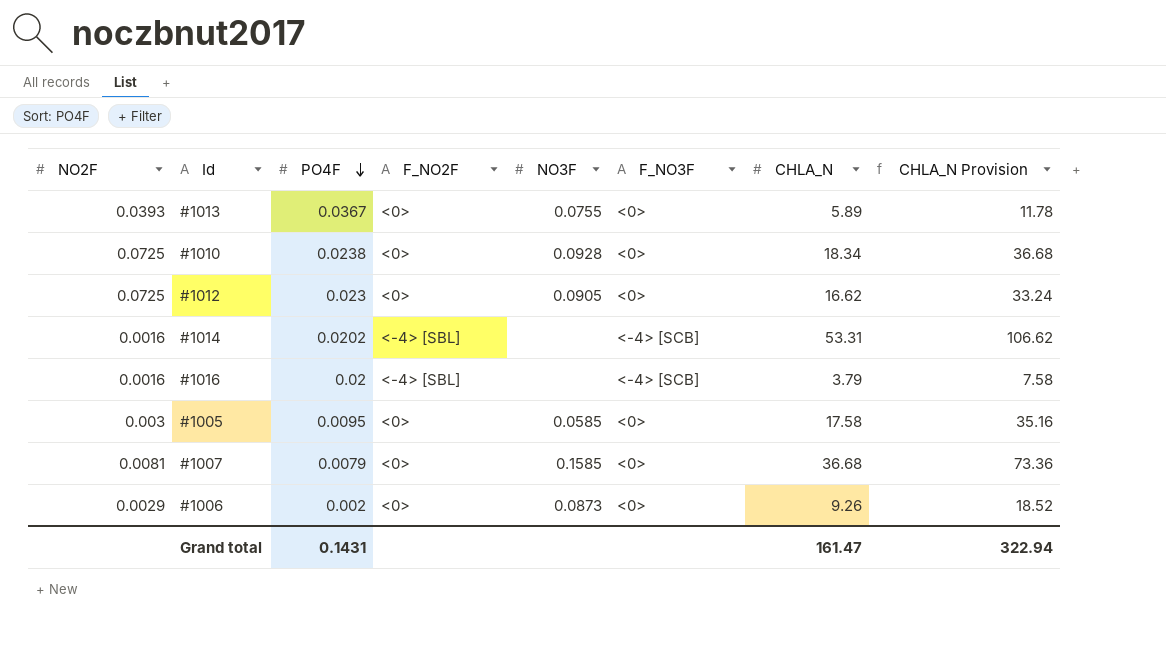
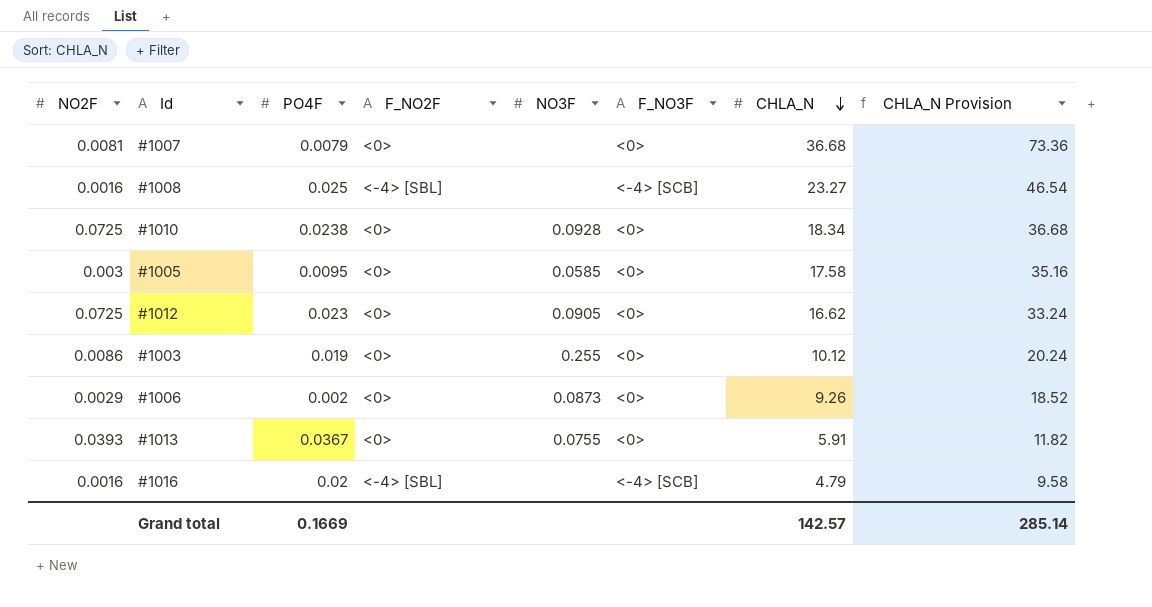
row order: PO4F descending -> CHLA_N descending
row #1014: 0.0016 | 0.0202 | <-4> [SBL] | none | <-4> [SCB] | 53.31 | 106.62 -> none
#1007 | NO3F: 0.1585 -> none
row #1008: none -> 0.0016 | 0.025 | <-4> [SBL] | none | <-4> [SCB] | 23.27 | 46.54
row #1003: none -> 0.0086 | 0.019 | <0> | 0.255 | <0> | 10.12 | 20.24
#1013 | CHLA_N: 5.89 -> 5.91
#1013 | CHLA_N Provision: 11.78 -> 11.82
#1016 | CHLA_N: 3.79 -> 4.79
#1016 | CHLA_N Provision: 7.58 -> 9.58
Grand total | PO4F: 0.1431 -> 0.1669
Grand total | CHLA_N: 161.47 -> 142.57
Grand total | CHLA_N Provision: 322.94 -> 285.14

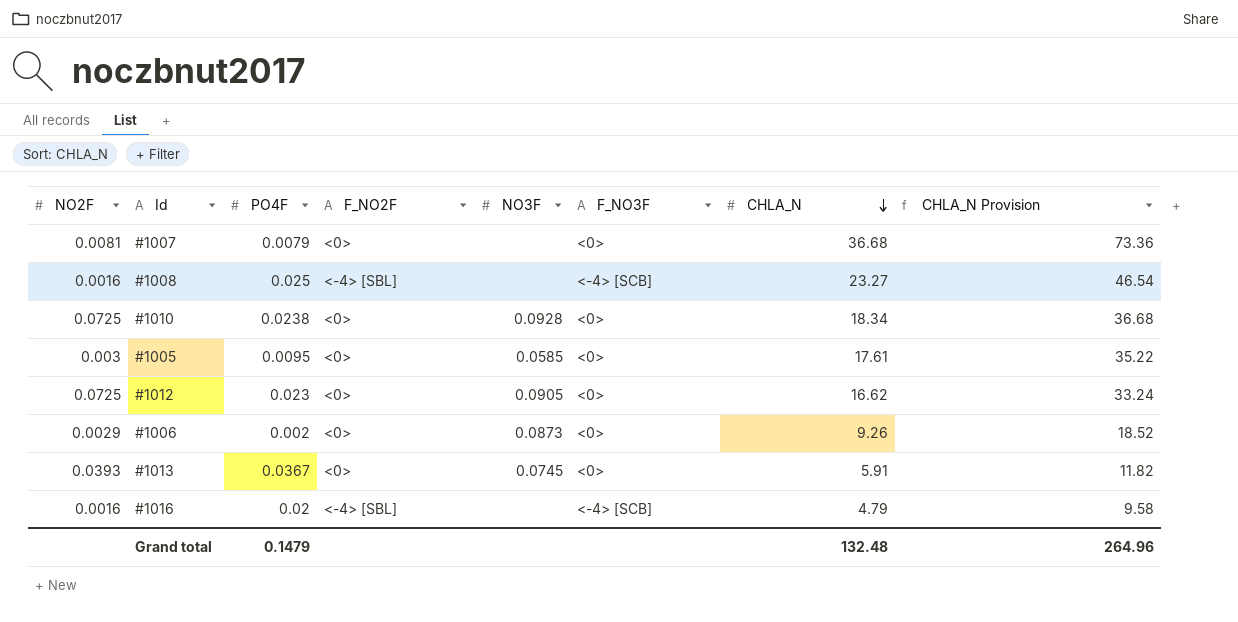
row #1003: 0.0086 | 0.019 | <0> | 0.255 | <0> | 10.12 | 20.24 -> none
#1005 | CHLA_N: 17.58 -> 17.61
#1005 | CHLA_N Provision: 35.16 -> 35.22
#1013 | NO3F: 0.0755 -> 0.0745
Grand total | PO4F: 0.1669 -> 0.1479
Grand total | CHLA_N: 142.57 -> 132.48
Grand total | CHLA_N Provision: 285.14 -> 264.96

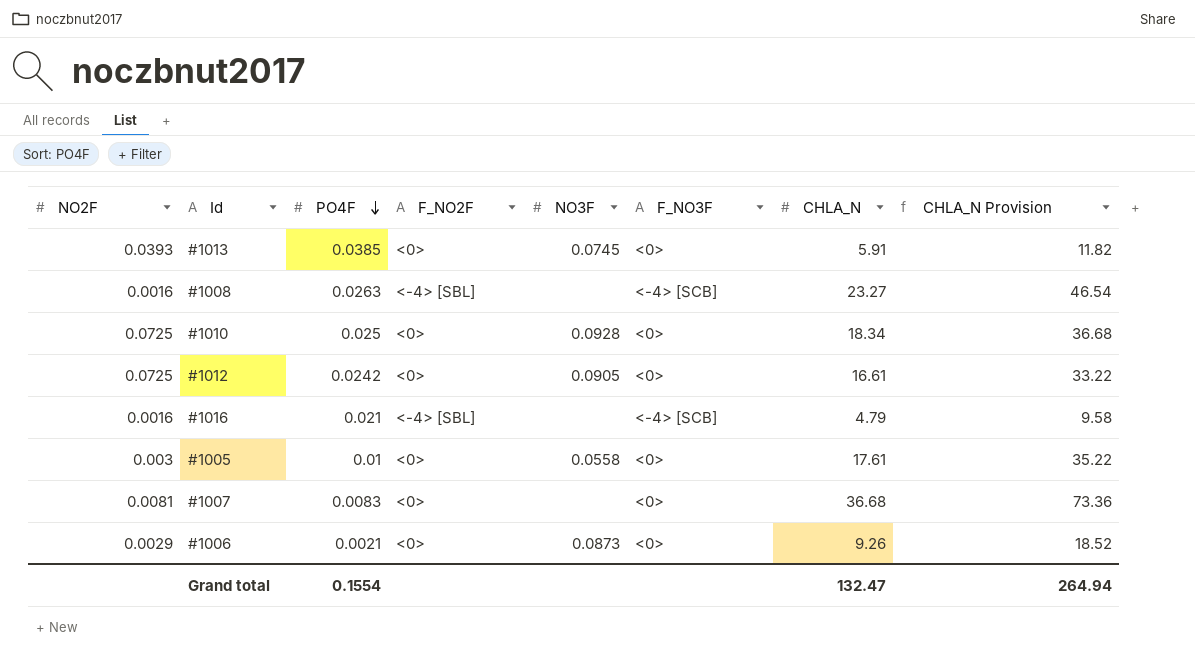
row order: CHLA_N descending -> PO4F descending
#1013 | PO4F: 0.0367 -> 0.0385
#1008 | PO4F: 0.025 -> 0.0263
#1010 | PO4F: 0.0238 -> 0.025
#1012 | PO4F: 0.023 -> 0.0242
#1012 | CHLA_N: 16.62 -> 16.61
#1012 | CHLA_N Provision: 33.24 -> 33.22
#1016 | PO4F: 0.02 -> 0.021
#1005 | PO4F: 0.0095 -> 0.01
#1005 | NO3F: 0.0585 -> 0.0558
#1007 | PO4F: 0.0079 -> 0.0083
#1006 | PO4F: 0.002 -> 0.0021
Grand total | PO4F: 0.1479 -> 0.1554
Grand total | CHLA_N: 132.48 -> 132.47
Grand total | CHLA_N Provision: 264.96 -> 264.94

